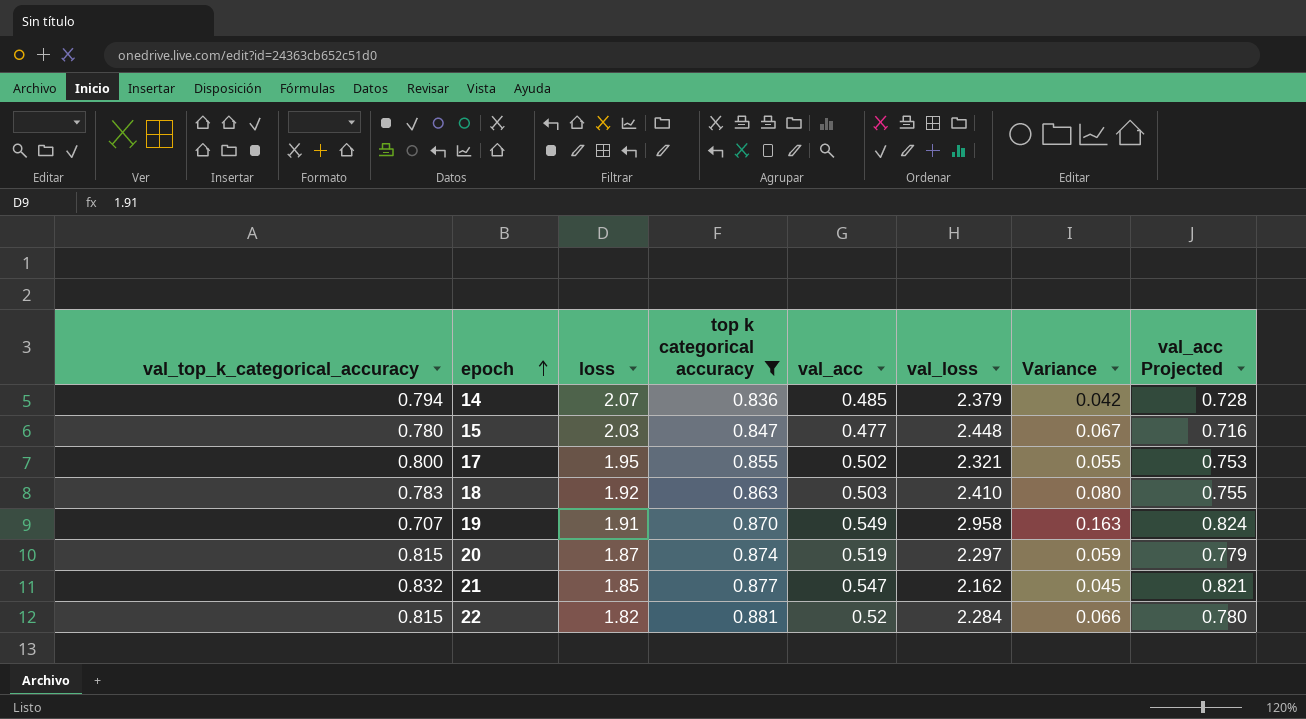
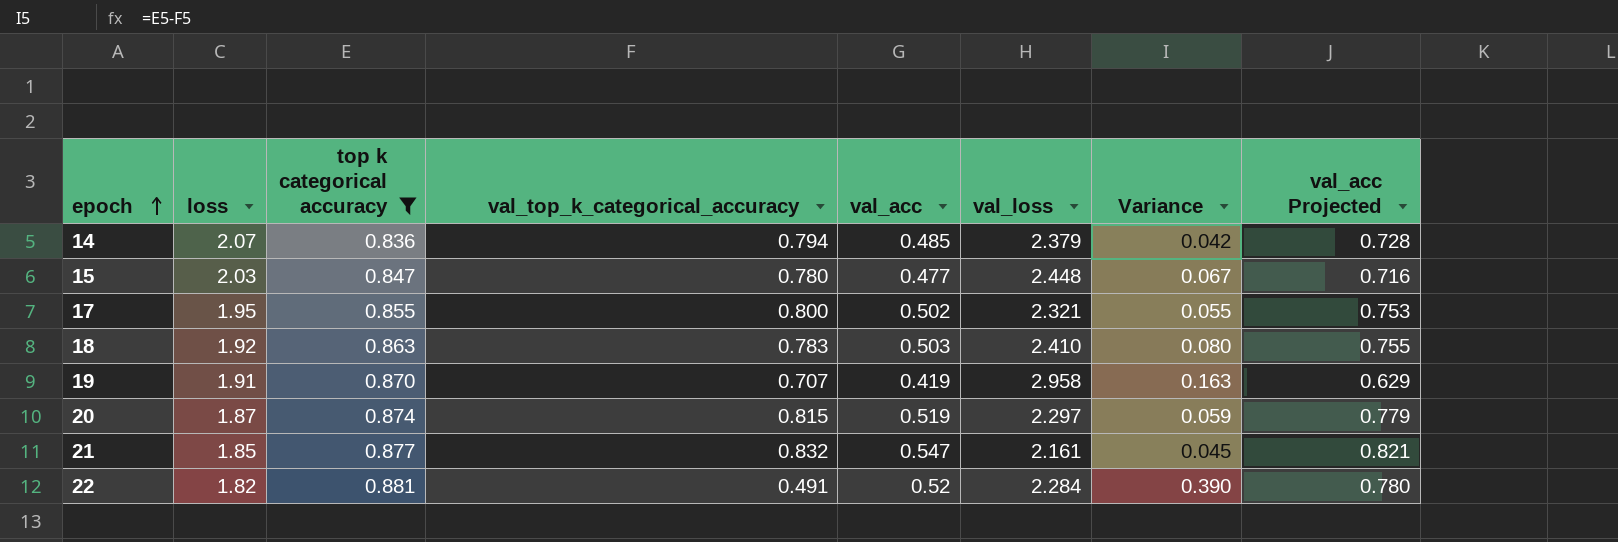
column val_top_k_categorical_accuracy | position: 1 -> 4
19 | val_acc: 0.549 -> 0.419
19 | val_acc Projected: 0.824 -> 0.629
21 | val_loss: 2.162 -> 2.161
22 | val_top_k_categorical_accuracy: 0.815 -> 0.491
22 | Variance: 0.066 -> 0.390

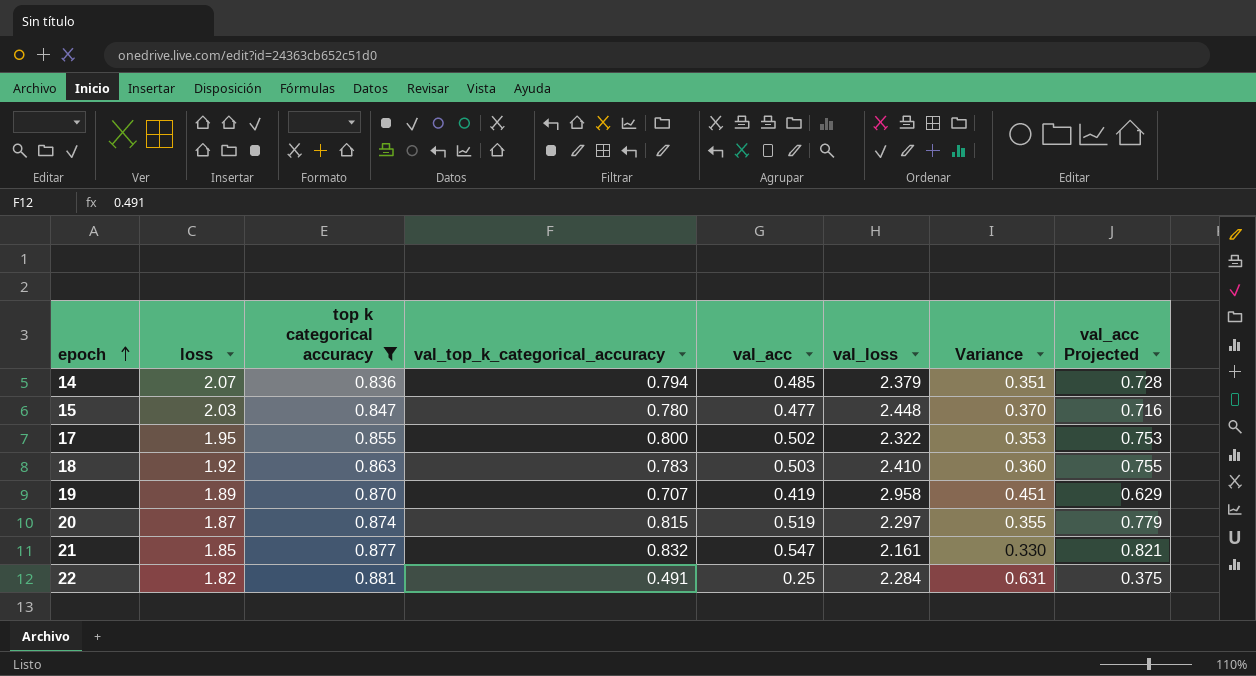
column Variance | formula: [top k categorical accuracy] - [val_top_k_categorical_accuracy] -> [top k categorical accuracy] - [val_acc]
17 | val_loss: 2.321 -> 2.322
19 | loss: 1.91 -> 1.89
22 | val_acc: 0.52 -> 0.25
22 | val_acc Projected: 0.780 -> 0.375

